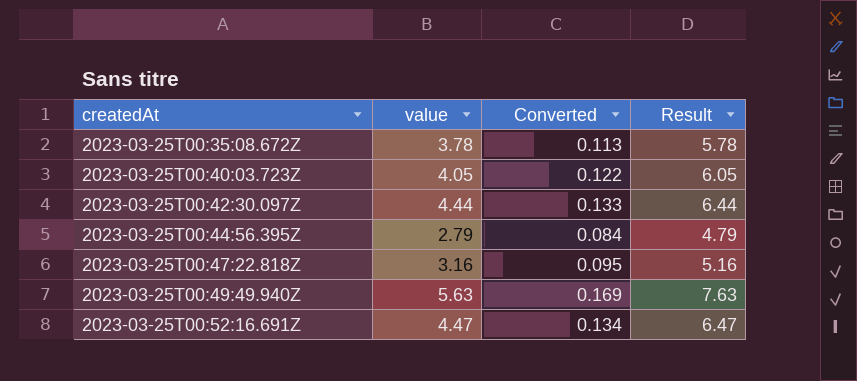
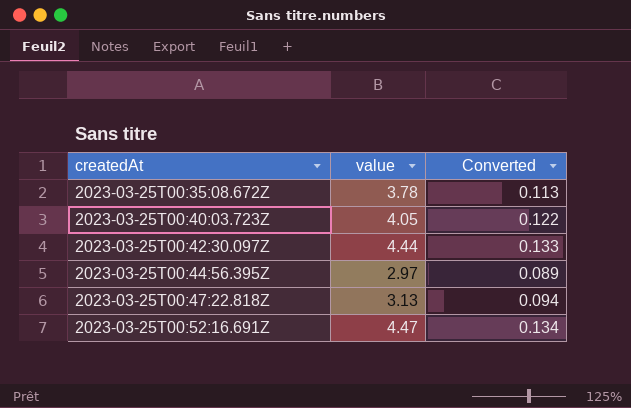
column Result | formula: [value] + 2 -> none
row 2023-03-25T00:49:49.940Z: 5.63 | 0.169 | 7.63 -> none
2023-03-25T00:44:56.395Z | value: 2.79 -> 2.97
2023-03-25T00:44:56.395Z | Converted: 0.084 -> 0.089
2023-03-25T00:47:22.818Z | value: 3.16 -> 3.13
2023-03-25T00:47:22.818Z | Converted: 0.095 -> 0.094

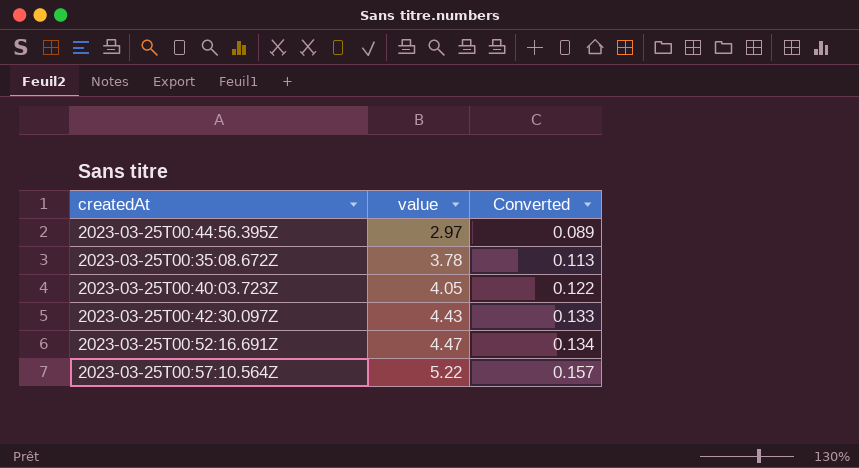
row order: createdAt ascending -> value ascending
row 2023-03-25T00:47:22.818Z: 3.13 | 0.094 -> none
2023-03-25T00:42:30.097Z | value: 4.44 -> 4.43
row 2023-03-25T00:57:10.564Z: none -> 5.22 | 0.157

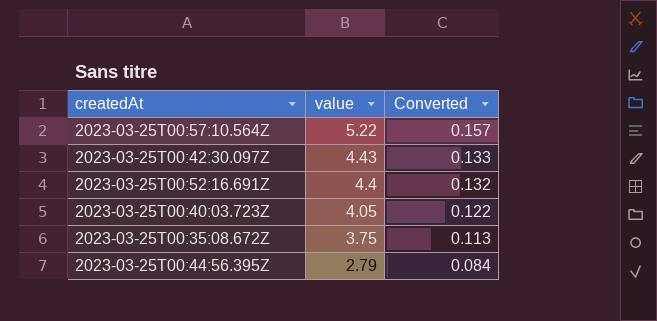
row order: value ascending -> value descending
2023-03-25T00:52:16.691Z | value: 4.47 -> 4.4
2023-03-25T00:52:16.691Z | Converted: 0.134 -> 0.132
2023-03-25T00:35:08.672Z | value: 3.78 -> 3.75
2023-03-25T00:44:56.395Z | value: 2.97 -> 2.79
2023-03-25T00:44:56.395Z | Converted: 0.089 -> 0.084

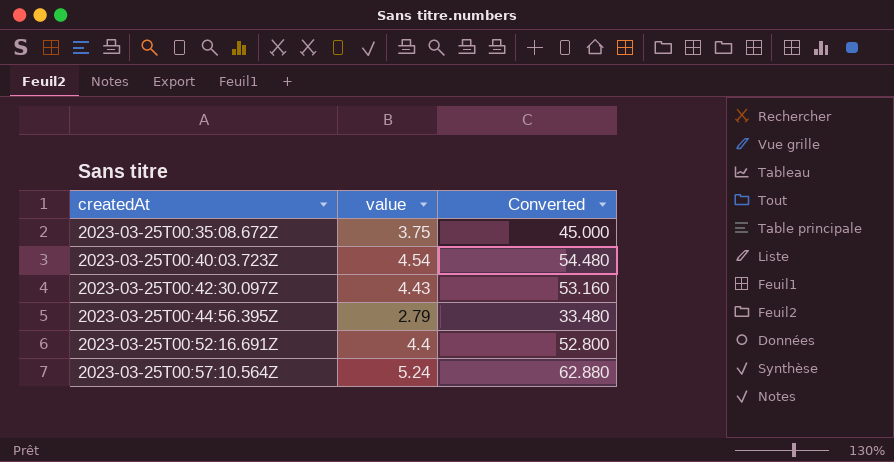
row order: value descending -> createdAt ascending
column Converted | formula: [value] * 0.03 -> [value] * 12
2023-03-25T00:40:03.723Z | value: 4.05 -> 4.54
2023-03-25T00:57:10.564Z | value: 5.22 -> 5.24

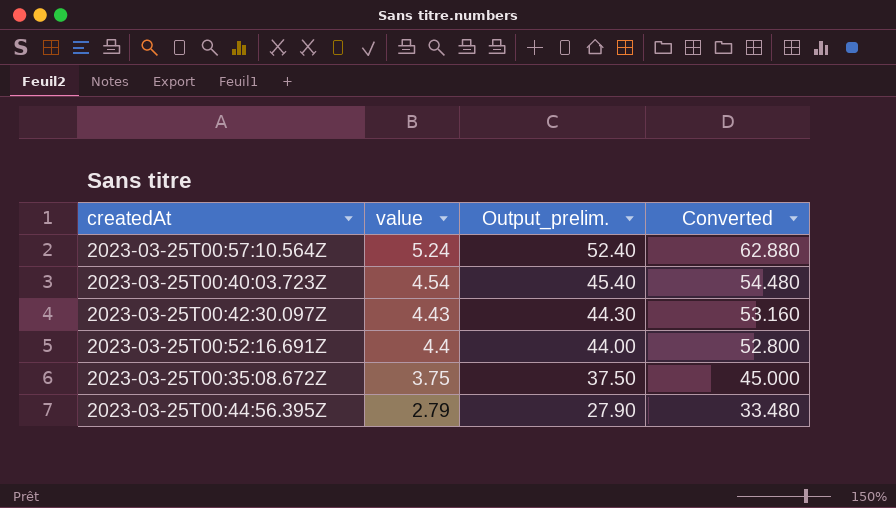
row order: createdAt ascending -> value descending
column Output_prelim. | formula: none -> [value] * 10

